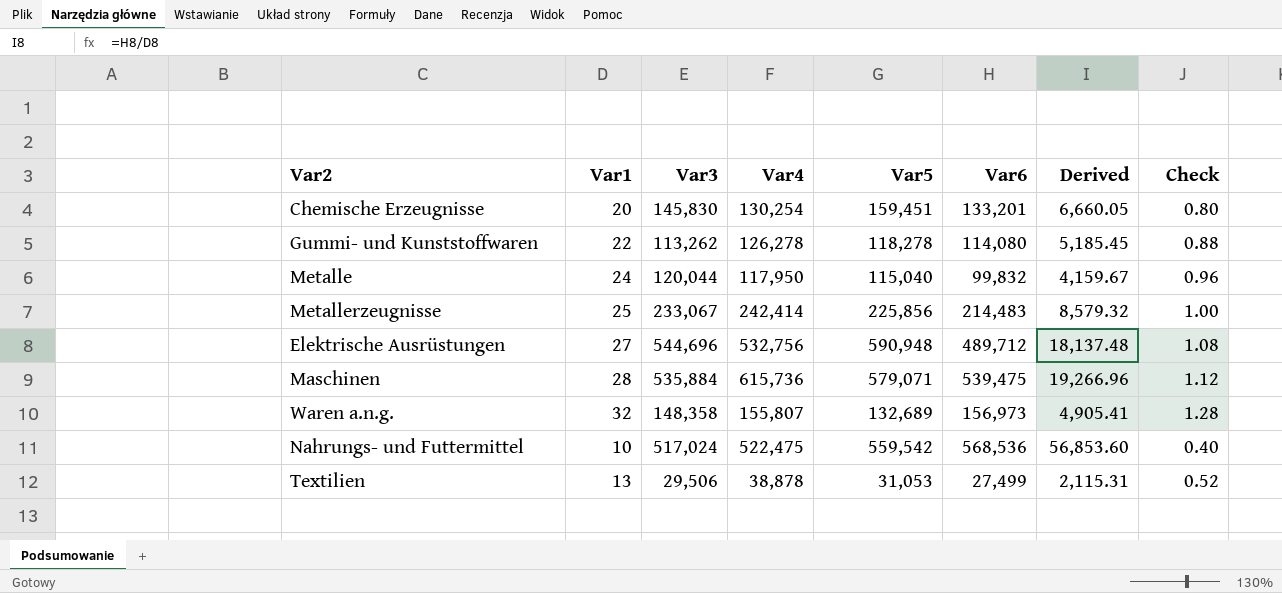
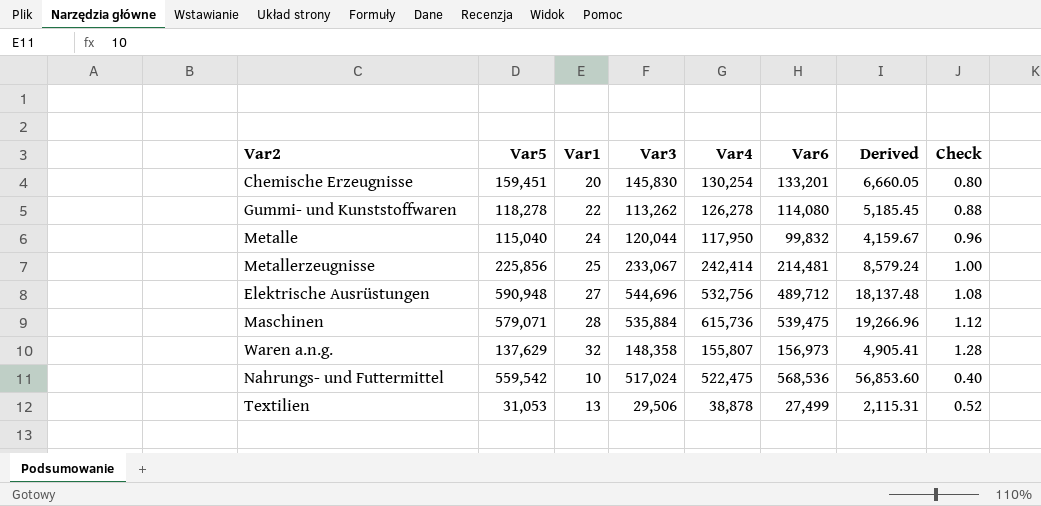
column Var5 | position: 5 -> 2
Metallerzeugnisse | Var6: 214,483 -> 214,481
Metallerzeugnisse | Derived: 8,579.32 -> 8,579.24
Waren a.n.g. | Var5: 132,689 -> 137,629

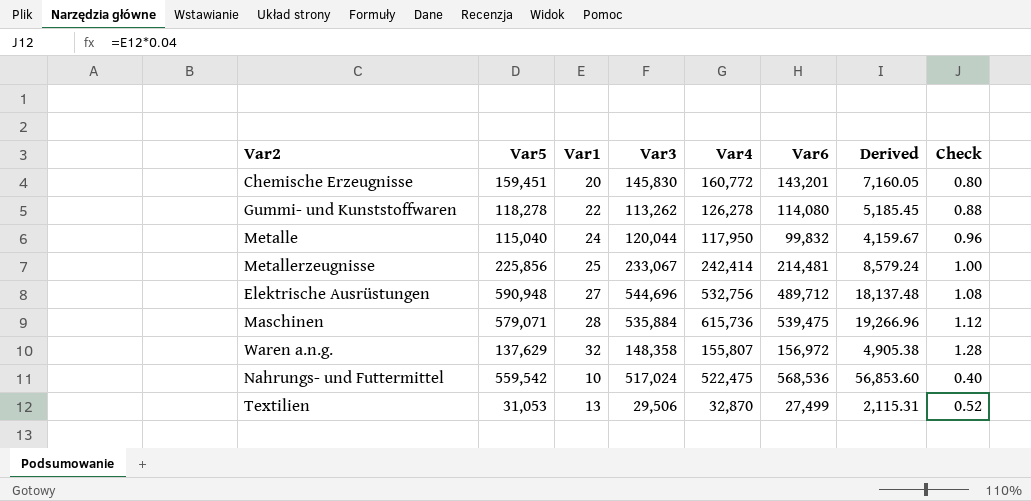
Chemische Erzeugnisse | Var4: 130,254 -> 160,772
Chemische Erzeugnisse | Var6: 133,201 -> 143,201
Chemische Erzeugnisse | Derived: 6,660.05 -> 7,160.05
Waren a.n.g. | Var6: 156,973 -> 156,972
Waren a.n.g. | Derived: 4,905.41 -> 4,905.38
Textilien | Var4: 38,878 -> 32,870

